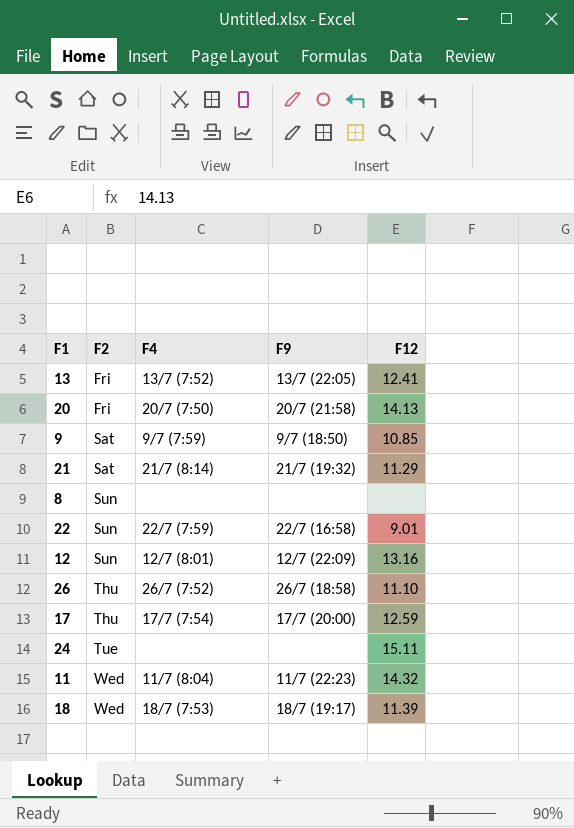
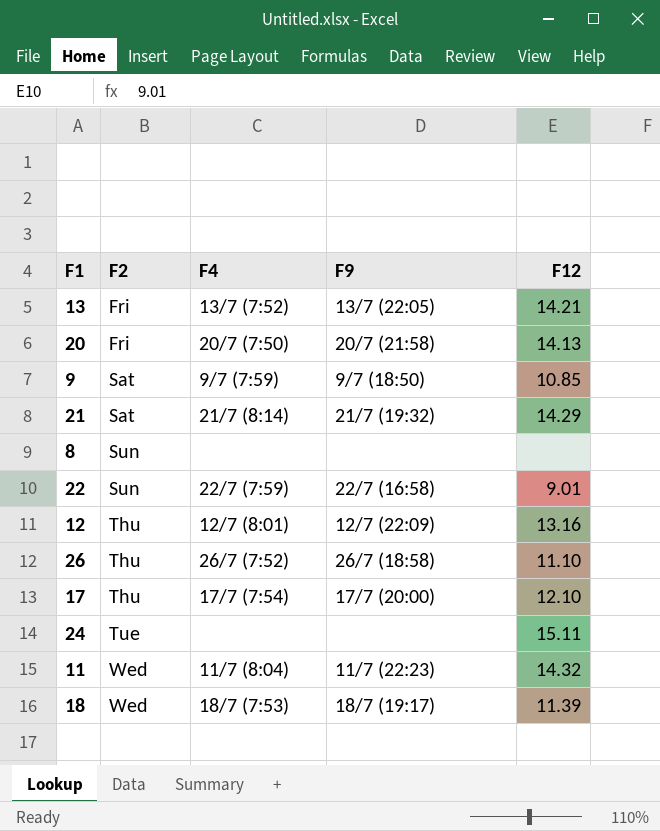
13 | F12: 12.41 -> 14.21
21 | F12: 11.29 -> 14.29
12 | F2: Sun -> Thu
17 | F12: 12.59 -> 12.10

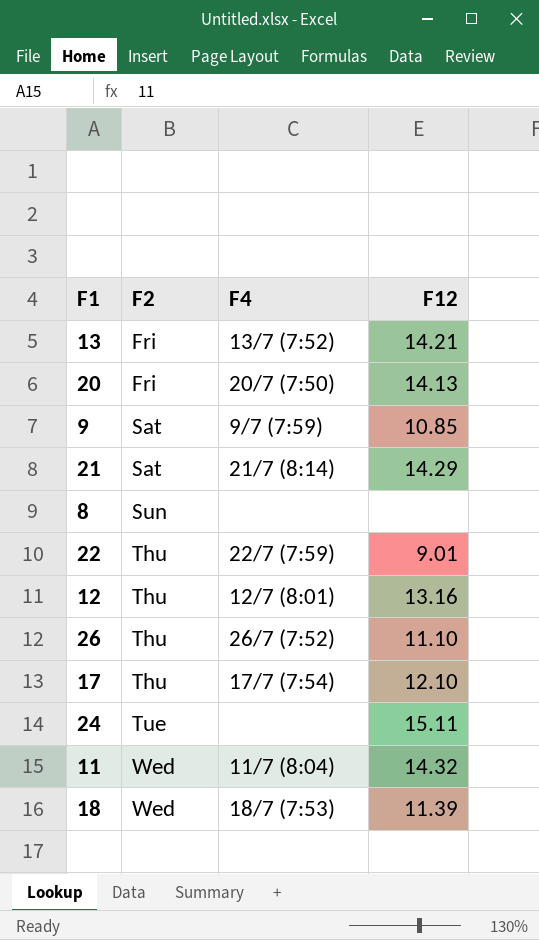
column F9 | position: 4 -> none
22 | F2: Sun -> Thu

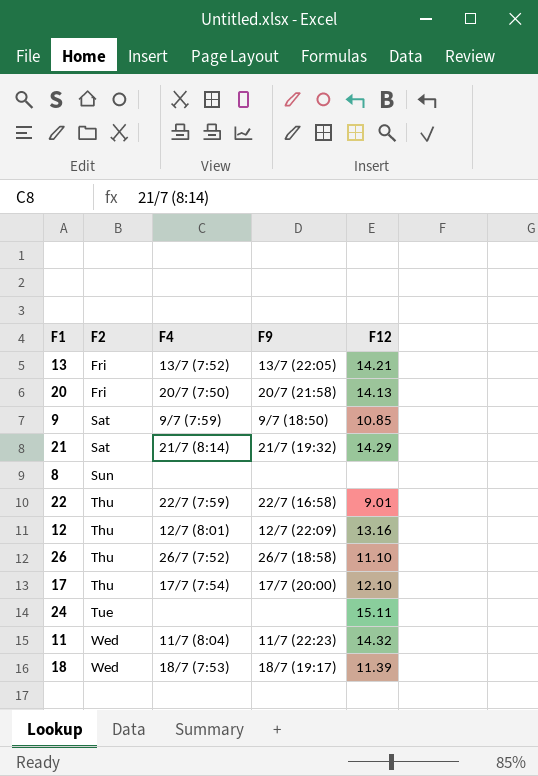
column F9 | position: none -> 4

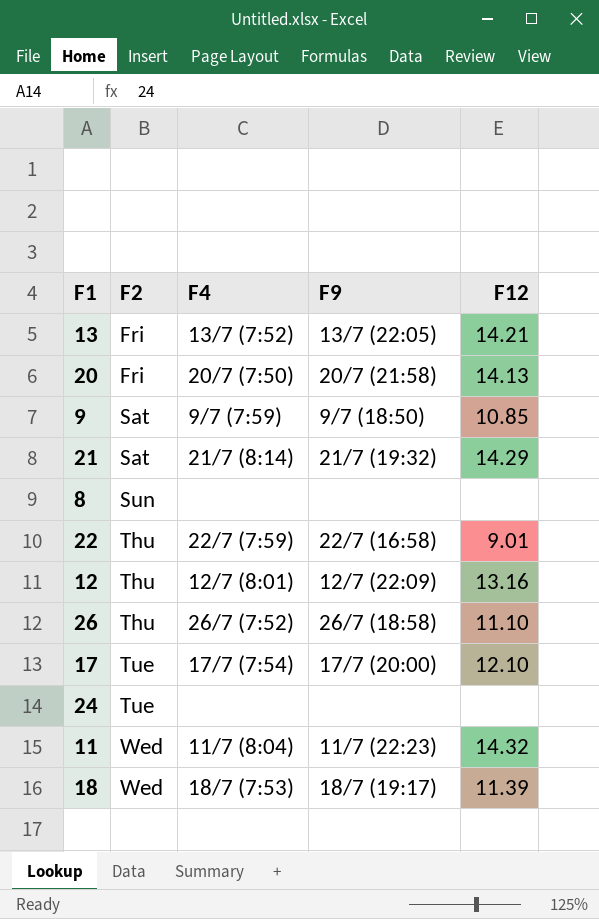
17 | F2: Thu -> Tue
24 | F12: 15.11 -> none

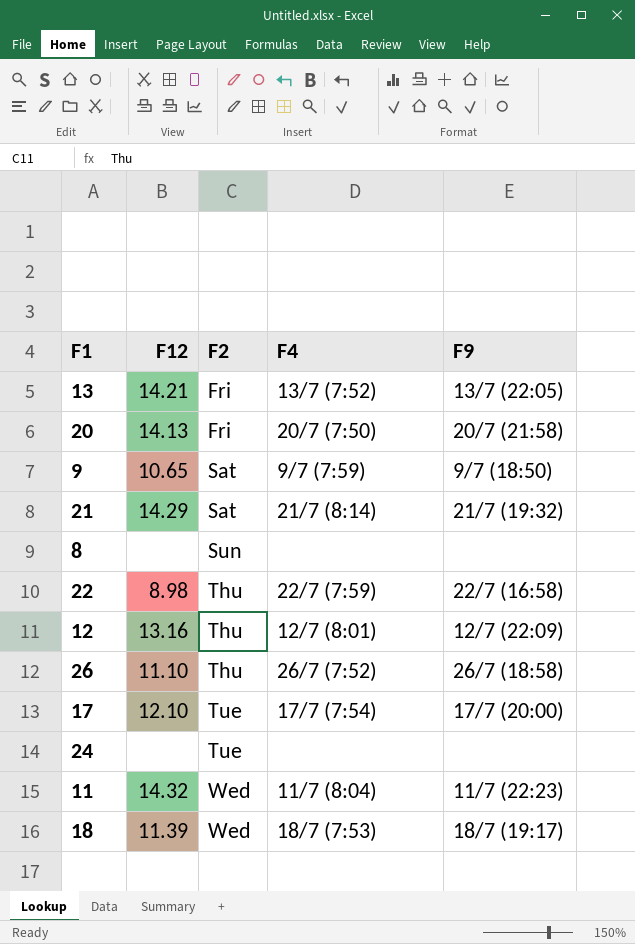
column F12 | position: 5 -> 2
9 | F12: 10.85 -> 10.65
22 | F12: 9.01 -> 8.98

